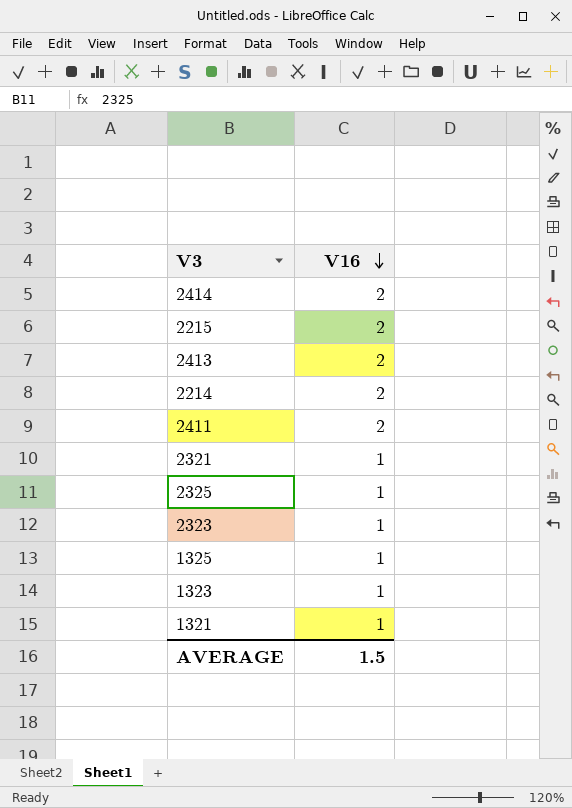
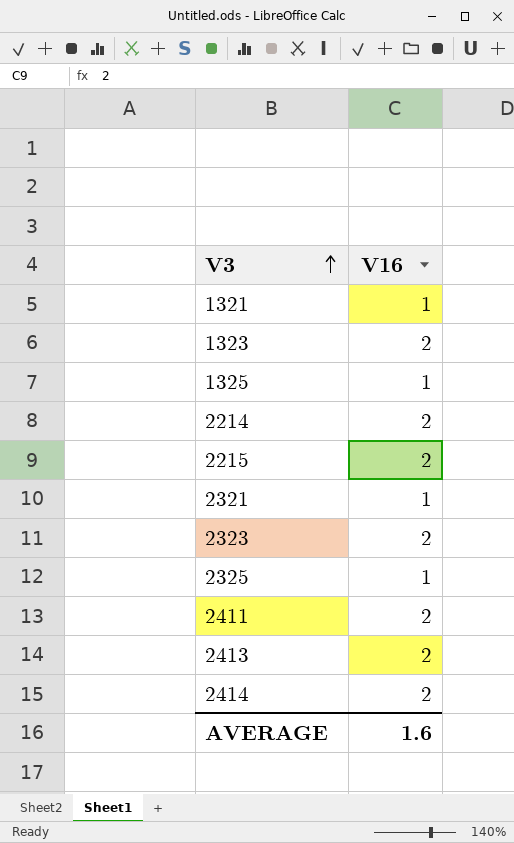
row order: V16 descending -> V3 ascending
1323 | V16: 1 -> 2
2323 | V16: 1 -> 2
AVERAGE | V16: 1.5 -> 1.6

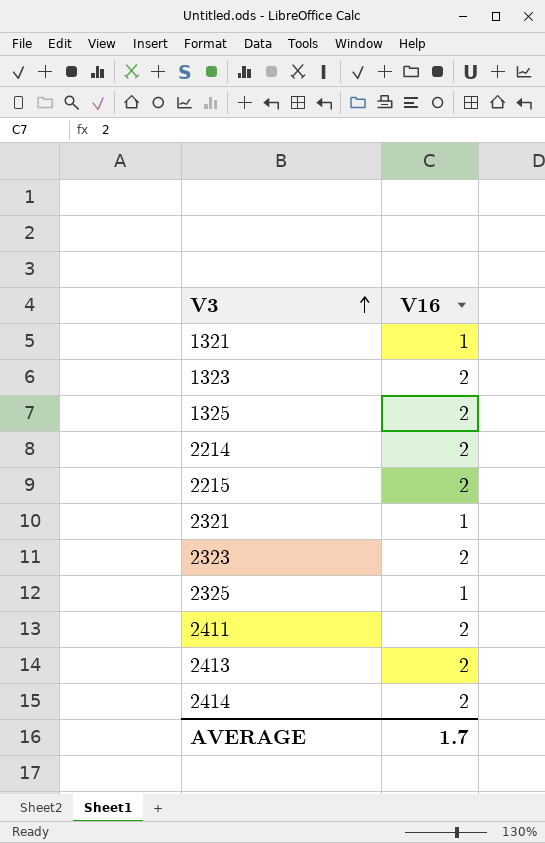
1325 | V16: 1 -> 2
AVERAGE | V16: 1.6 -> 1.7

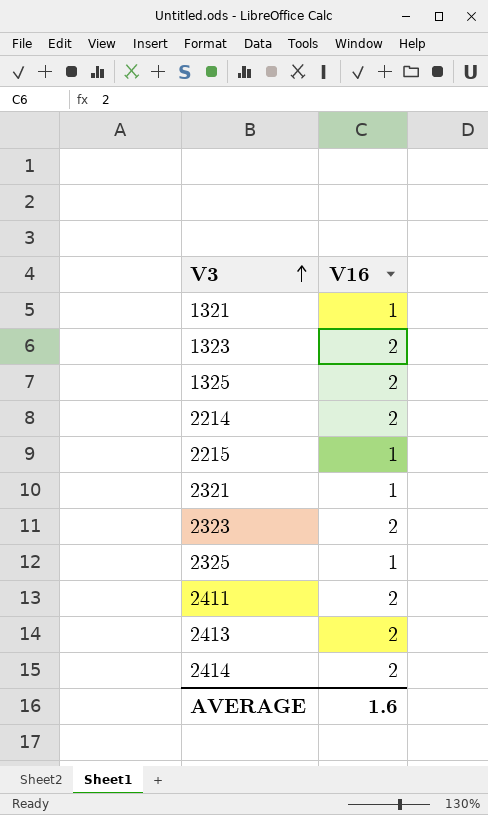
2215 | V16: 2 -> 1
AVERAGE | V16: 1.7 -> 1.6

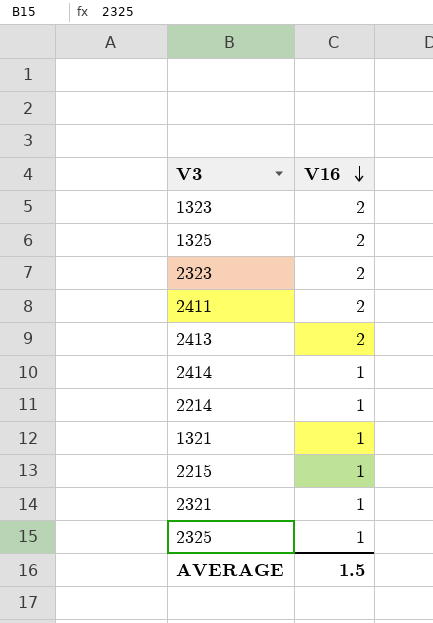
row order: V3 ascending -> V16 descending
2414 | V16: 2 -> 1
2214 | V16: 2 -> 1
AVERAGE | V16: 1.6 -> 1.5

